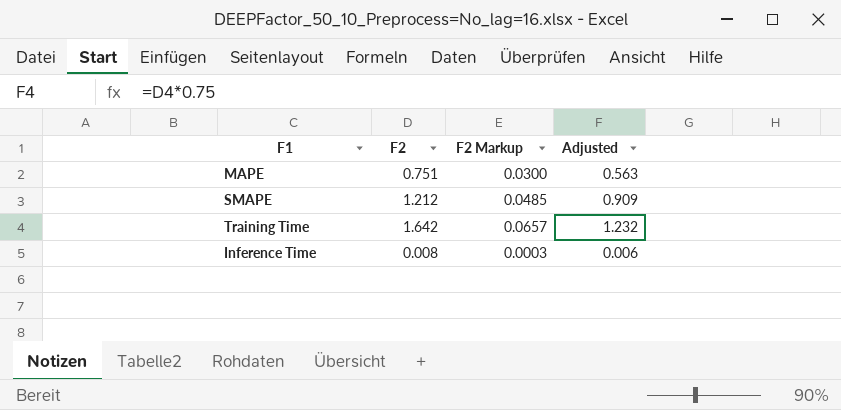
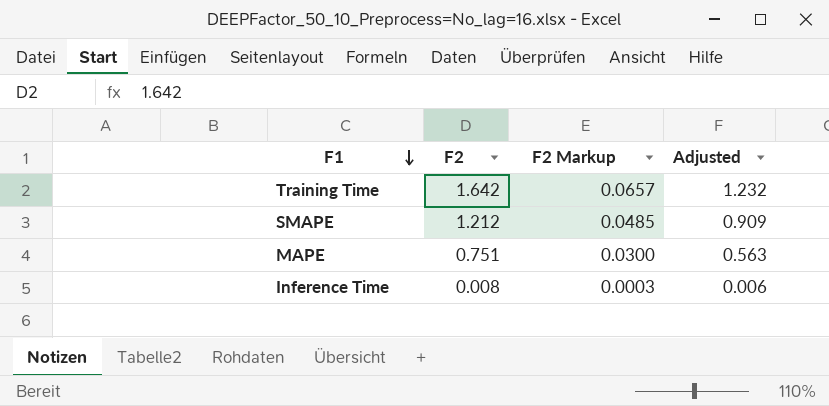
row order: none -> F1 descending

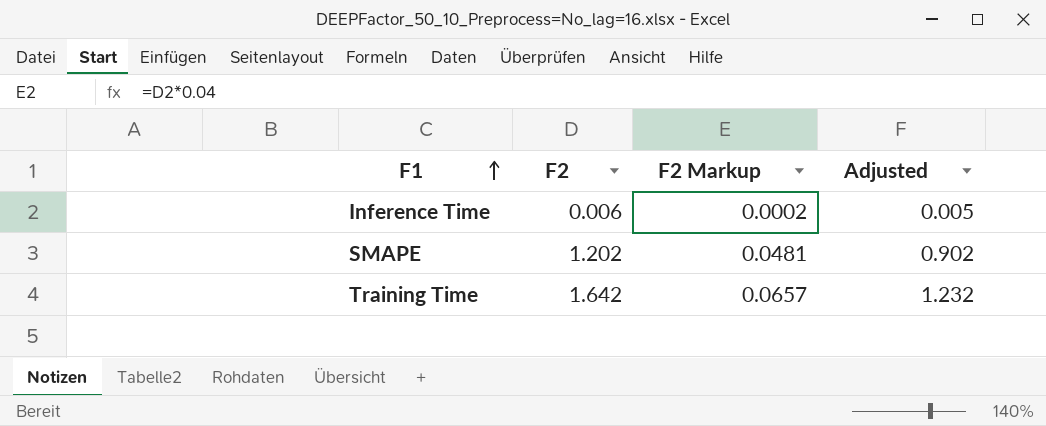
row order: F1 descending -> F1 ascending
row MAPE: 0.751 | 0.0300 | 0.563 -> none
Inference Time | F2: 0.008 -> 0.006
Inference Time | F2 Markup: 0.0003 -> 0.0002
Inference Time | Adjusted: 0.006 -> 0.005
SMAPE | F2: 1.212 -> 1.202
SMAPE | F2 Markup: 0.0485 -> 0.0481
SMAPE | Adjusted: 0.909 -> 0.902

